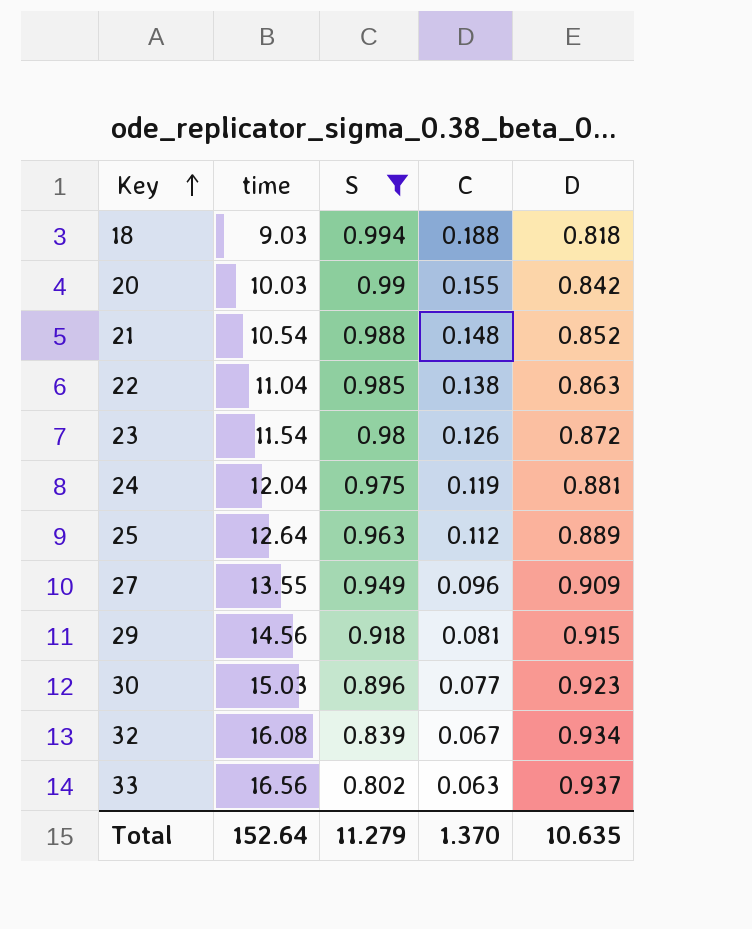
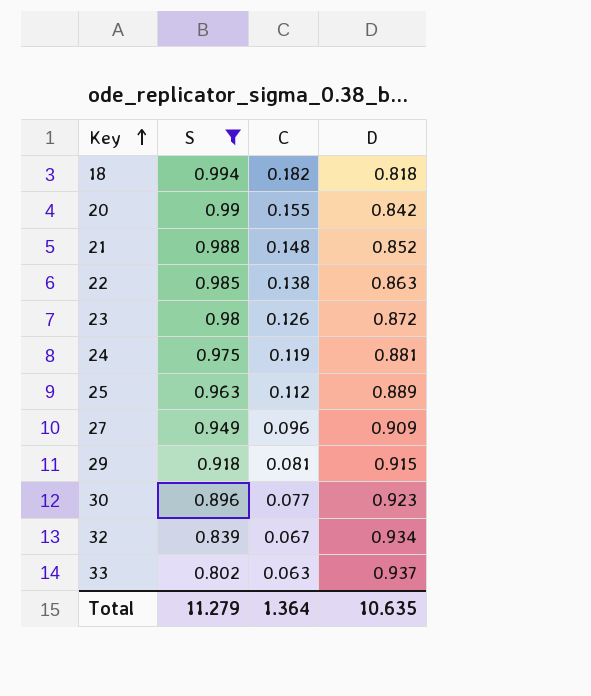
column time | position: 2 -> none
18 | C: 0.188 -> 0.182
Total | C: 1.370 -> 1.364

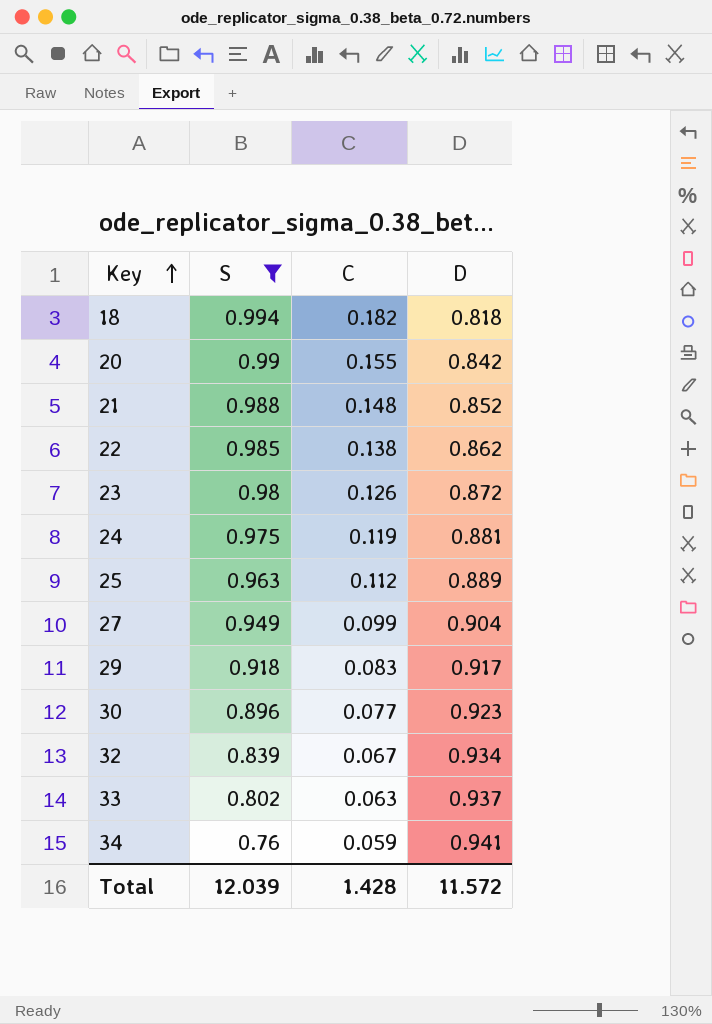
22 | D: 0.863 -> 0.862
27 | C: 0.096 -> 0.099
27 | D: 0.909 -> 0.904
29 | C: 0.081 -> 0.083
29 | D: 0.915 -> 0.917
row 34: none -> 0.76 | 0.059 | 0.941
Total | S: 11.279 -> 12.039
Total | C: 1.364 -> 1.428
Total | D: 10.635 -> 11.572

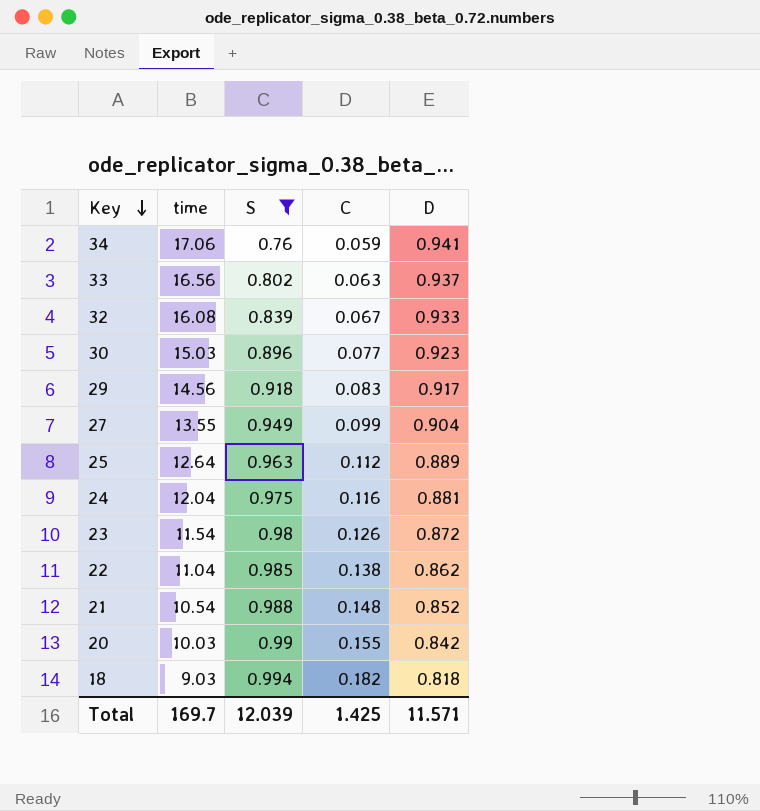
row order: Key ascending -> Key descending
column time | position: none -> 2
32 | D: 0.934 -> 0.933
24 | C: 0.119 -> 0.116
Total | C: 1.428 -> 1.425
Total | D: 11.572 -> 11.571

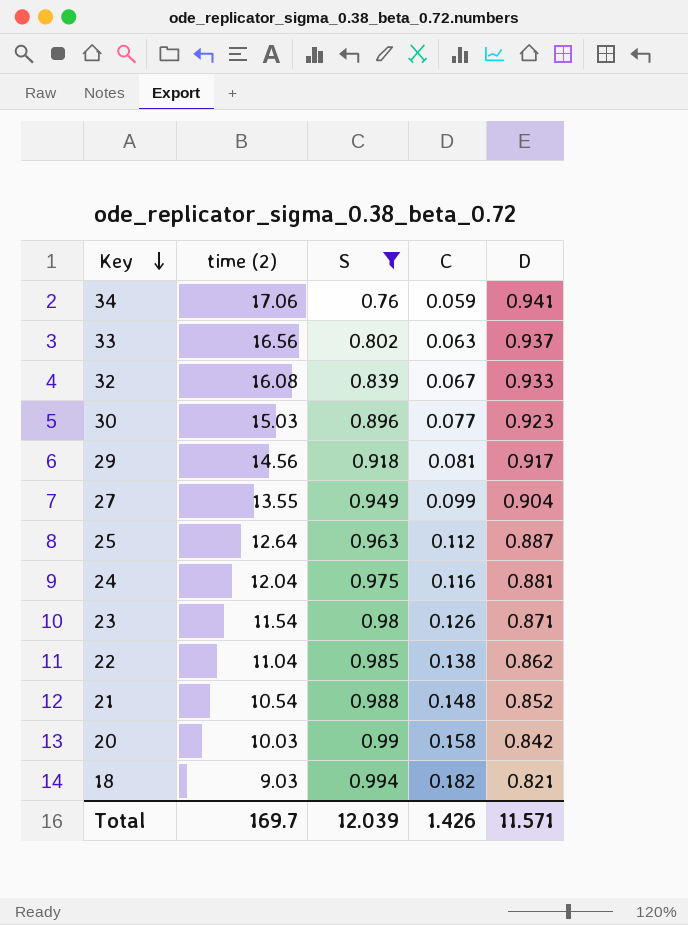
column name: time -> time (2)
29 | C: 0.083 -> 0.081
25 | D: 0.889 -> 0.887
23 | D: 0.872 -> 0.871
20 | C: 0.155 -> 0.158
18 | D: 0.818 -> 0.821
Total | C: 1.425 -> 1.426

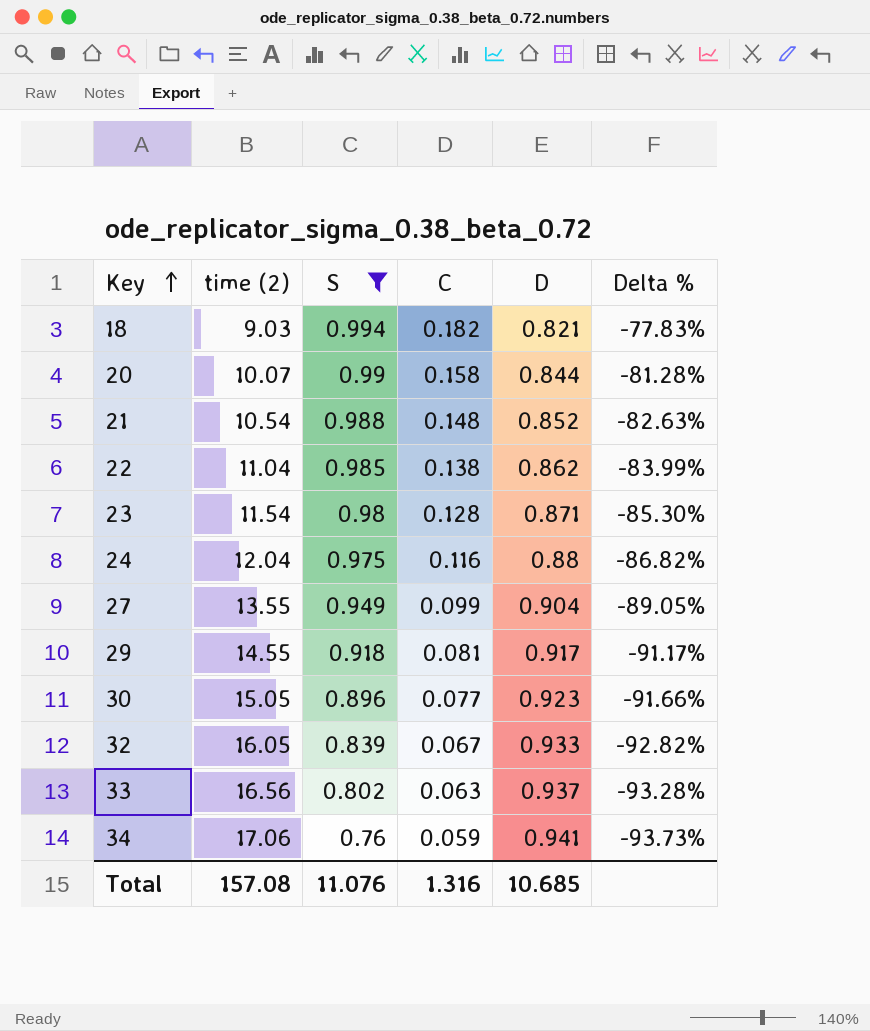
row order: Key descending -> Key ascending
column Delta % | formula: none -> ([C] - [D]) / [D]
row 25: 12.64 | 0.963 | 0.112 | 0.887 -> none
20 | time (2): 10.03 -> 10.07
20 | D: 0.842 -> 0.844
23 | C: 0.126 -> 0.128
24 | D: 0.881 -> 0.88
29 | time (2): 14.56 -> 14.55
30 | time (2): 15.03 -> 15.05
32 | time (2): 16.08 -> 16.05
Total | time (2): 169.7 -> 157.08
Total | S: 12.039 -> 11.076
Total | C: 1.426 -> 1.316
Total | D: 11.571 -> 10.685

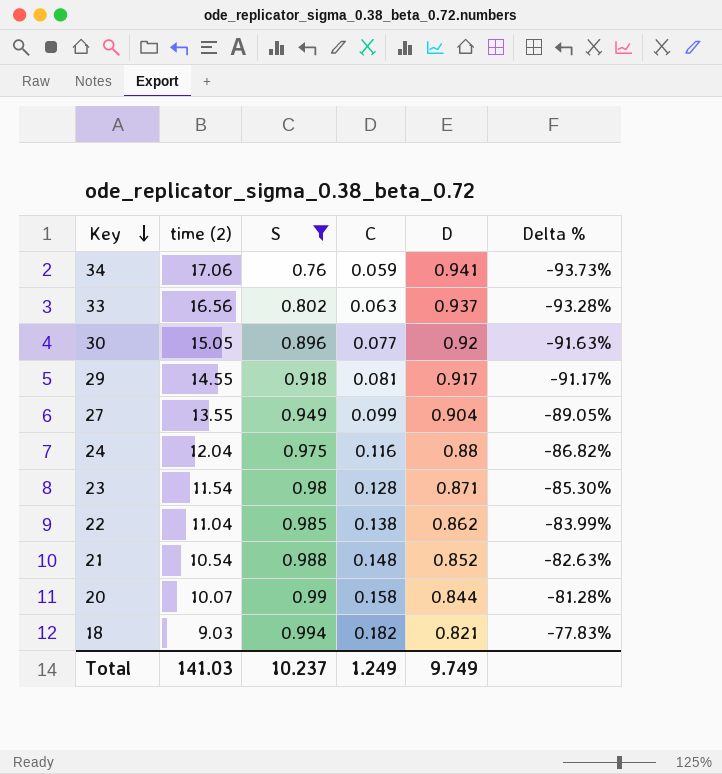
row order: Key ascending -> Key descending
row 32: 16.05 | 0.839 | 0.067 | 0.933 | -92.82% -> none
30 | D: 0.923 -> 0.92
30 | Delta %: -91.66% -> -91.63%
Total | time (2): 157.08 -> 141.03
Total | S: 11.076 -> 10.237
Total | C: 1.316 -> 1.249
Total | D: 10.685 -> 9.749

